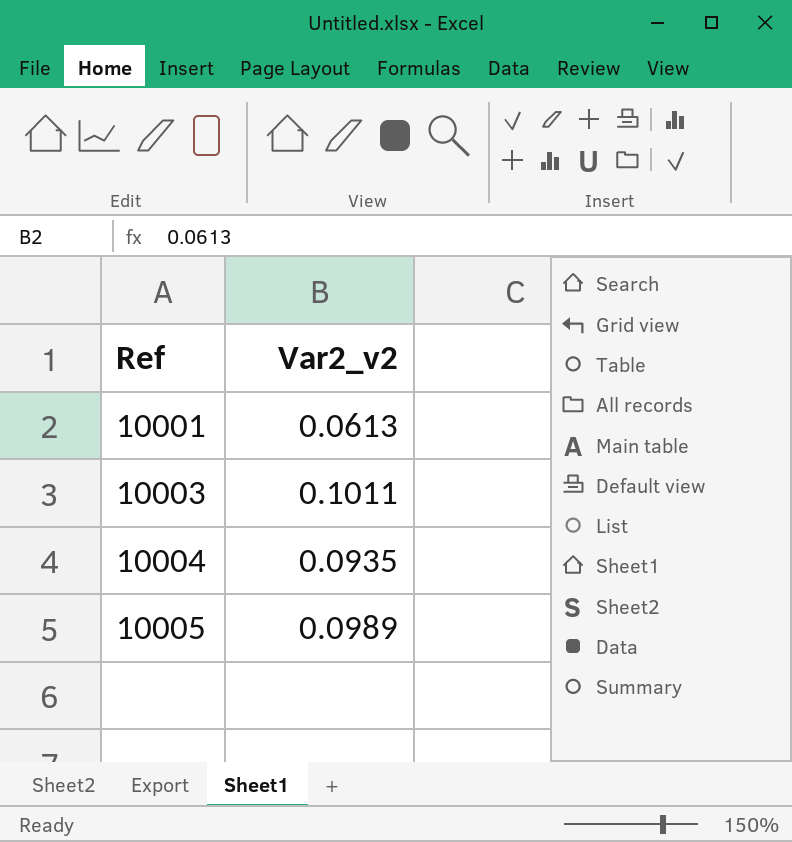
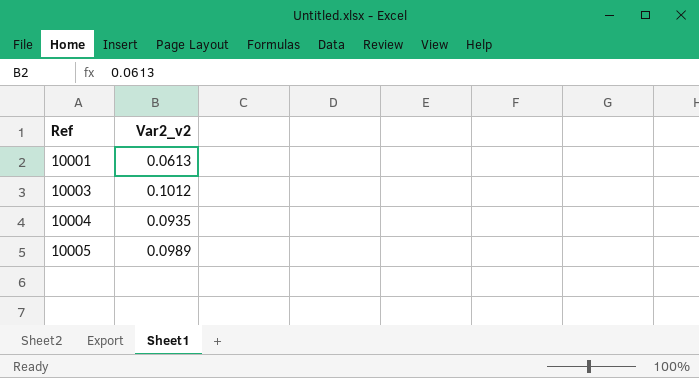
10003 | Var2_v2: 0.1011 -> 0.1012

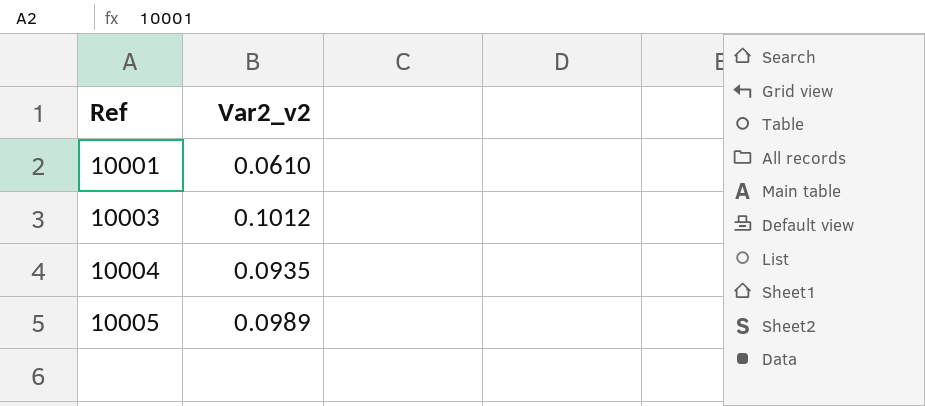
10001 | Var2_v2: 0.0613 -> 0.0610

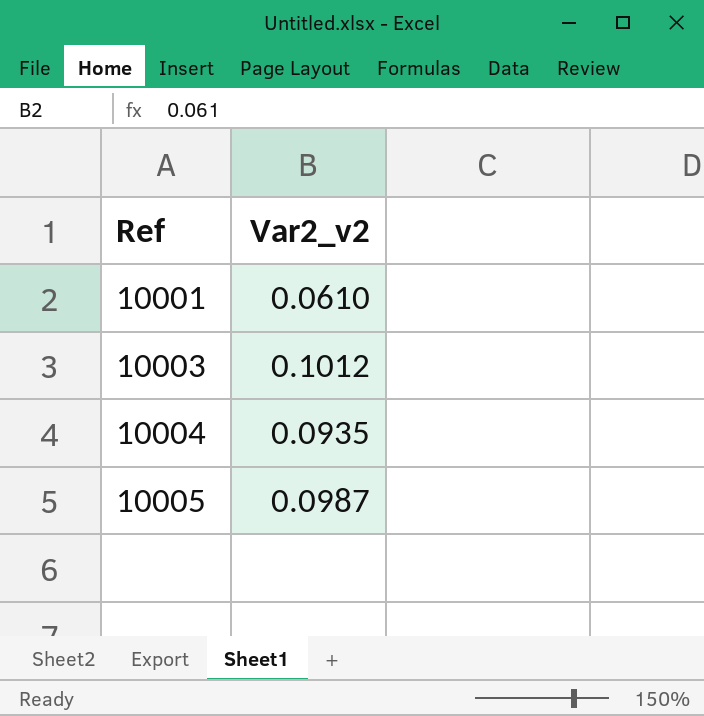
10005 | Var2_v2: 0.0989 -> 0.0987

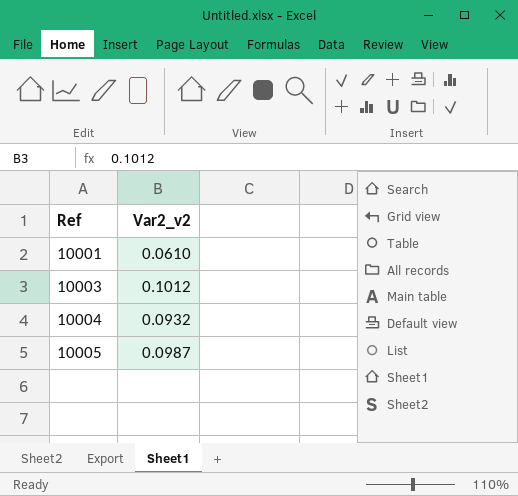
10004 | Var2_v2: 0.0935 -> 0.0932

